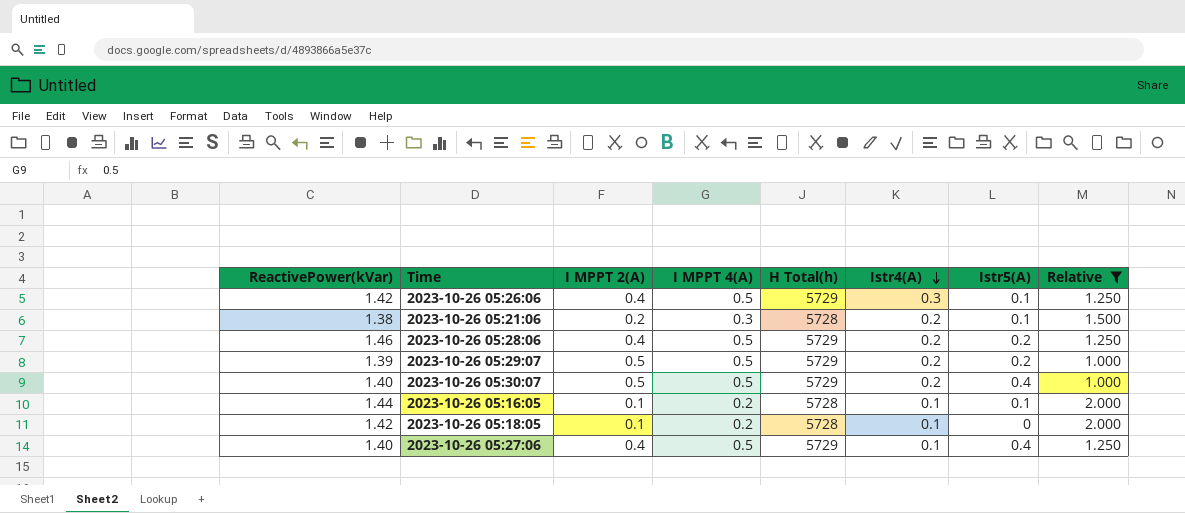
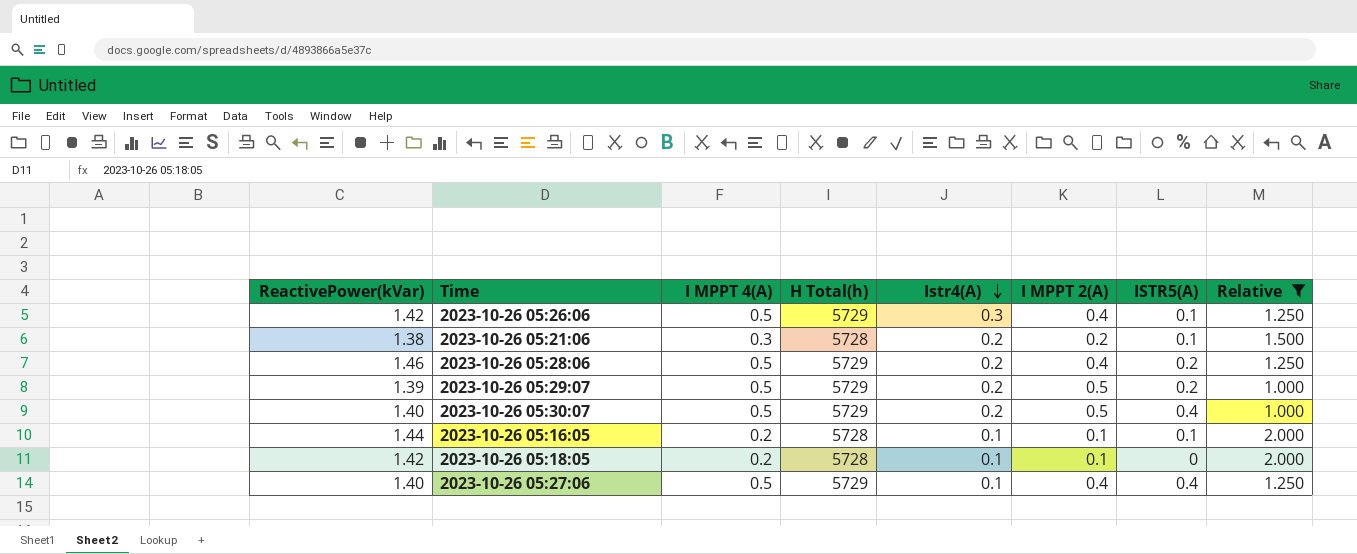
column I MPPT 2(A) | position: 3 -> 6
column name: Istr5(A) -> ISTR5(A)

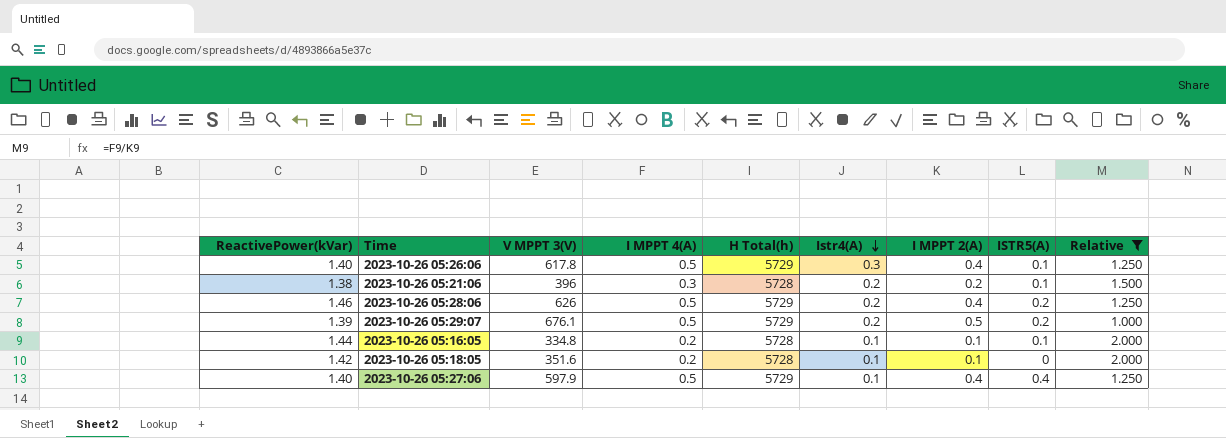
column V MPPT 3(V) | position: none -> 3
row 2023-10-26 05:30:07: 1.40 | 0.5 | 5729 | 0.2 | 0.5 | 0.4 | 1.000 -> none
2023-10-26 05:26:06 | ReactivePower(kVar): 1.42 -> 1.40

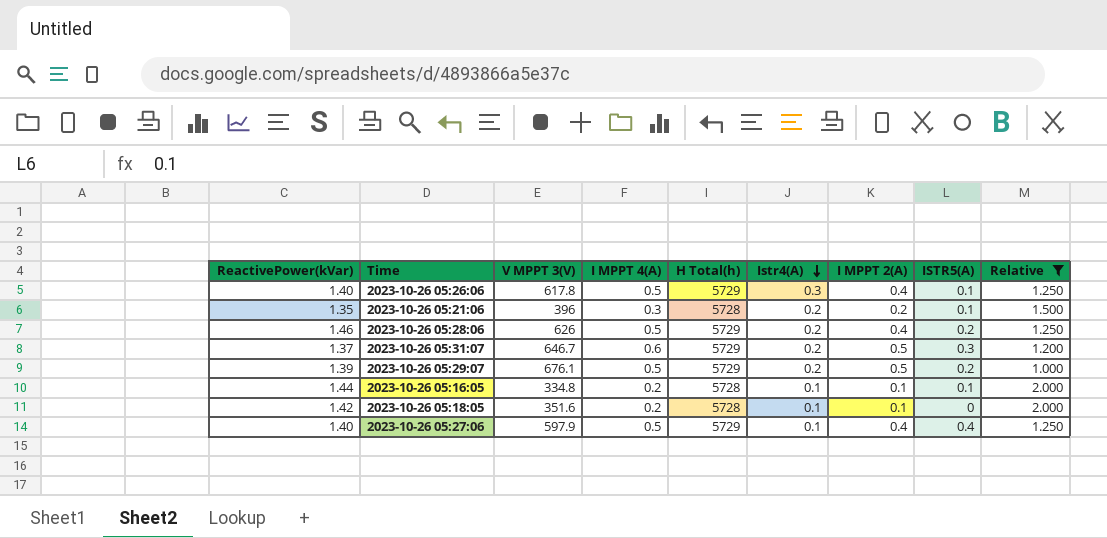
2023-10-26 05:21:06 | ReactivePower(kVar): 1.38 -> 1.35
row 2023-10-26 05:31:07: none -> 1.37 | 646.7 | 0.6 | 5729 | 0.2 | 0.5 | 0.3 | 1.200

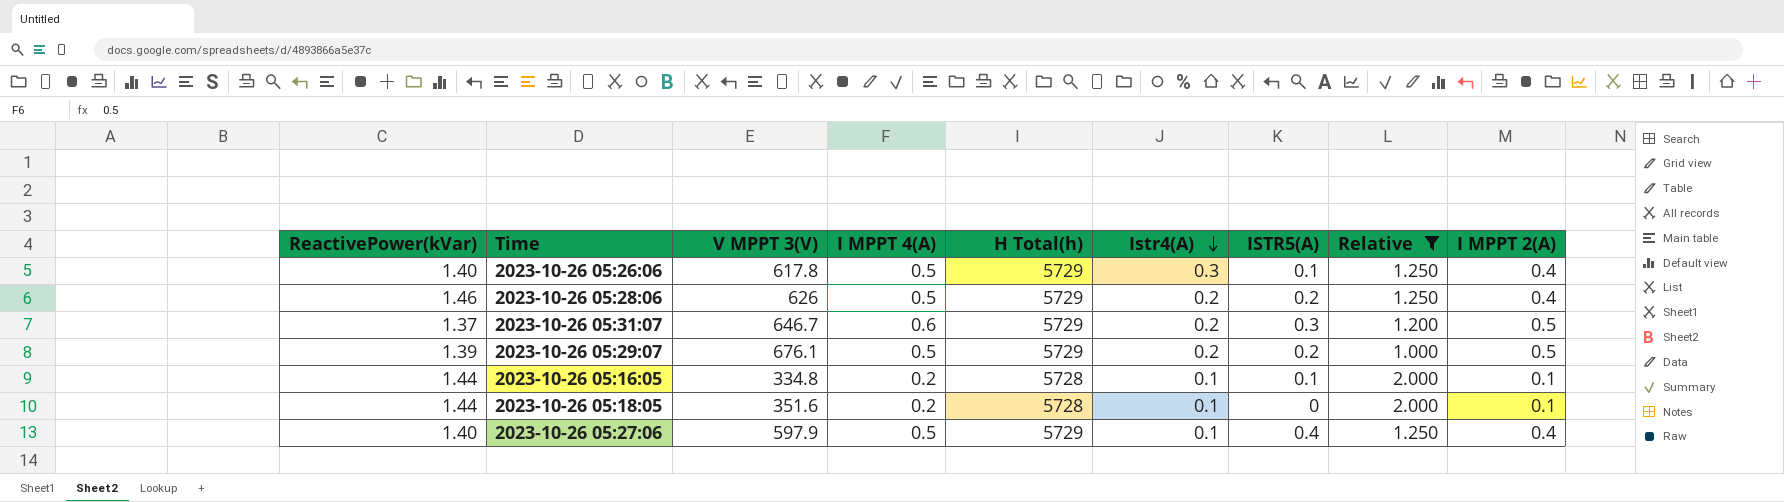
column I MPPT 2(A) | position: 7 -> 9
row 2023-10-26 05:21:06: 1.35 | 396 | 0.3 | 5728 | 0.2 | 0.2 | 0.1 | 1.500 -> none
2023-10-26 05:18:05 | ReactivePower(kVar): 1.42 -> 1.44

